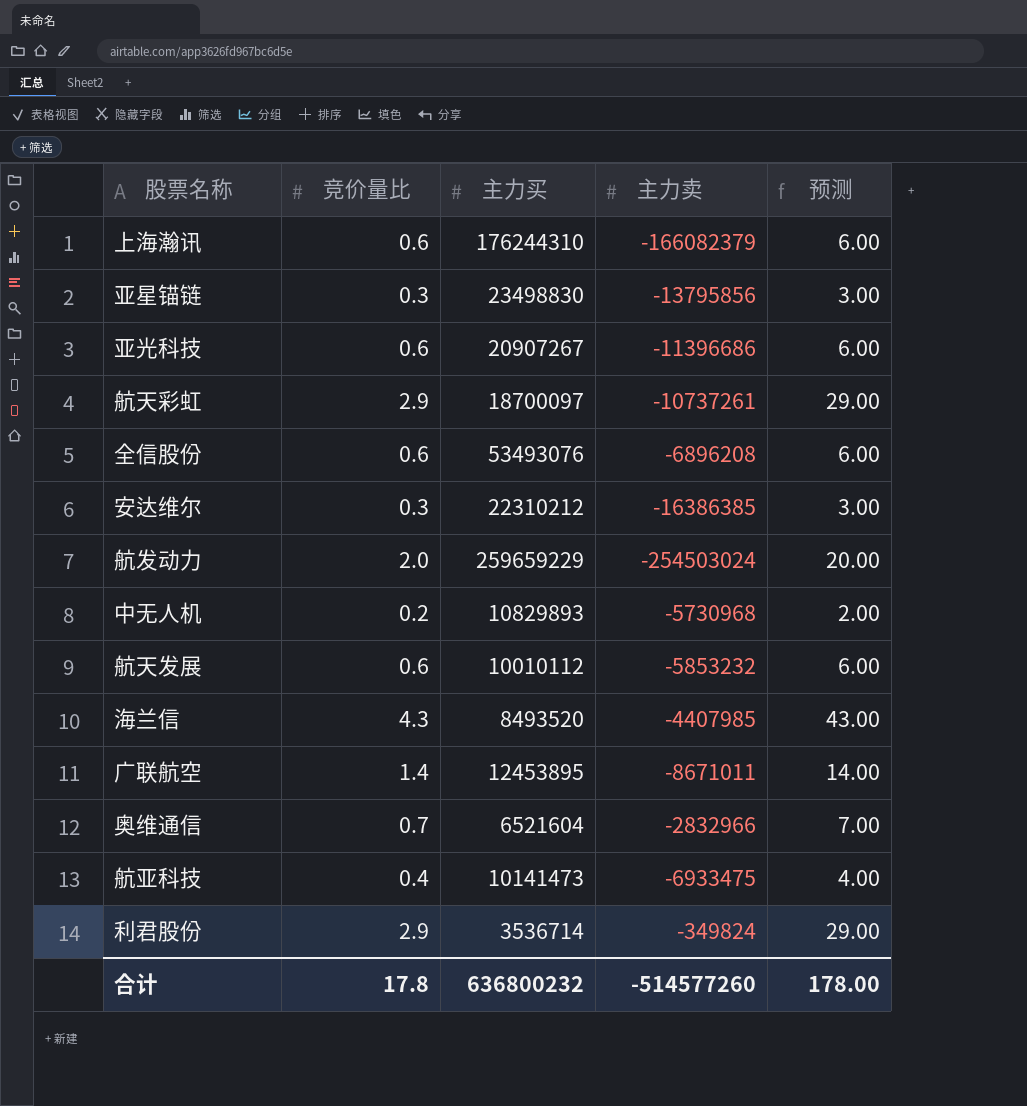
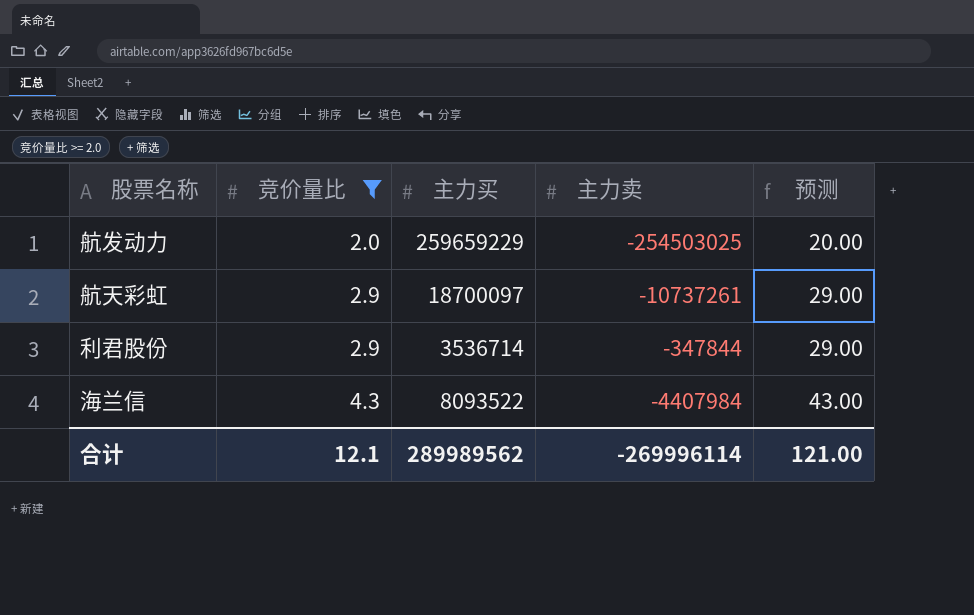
filter: none -> 竞价量比 >= 2.0
row order: none -> 竞价量比 ascending
航发动力 | 主力卖: -254503024 -> -254503025
利君股份 | 主力卖: -349824 -> -347844
海兰信 | 主力买: 8493520 -> 8093522
海兰信 | 主力卖: -4407985 -> -4407984
合计 | 竞价量比: 17.8 -> 12.1
合计 | 主力买: 636800232 -> 289989562
合计 | 主力卖: -514577260 -> -269996114
合计 | 预测: 178.00 -> 121.00

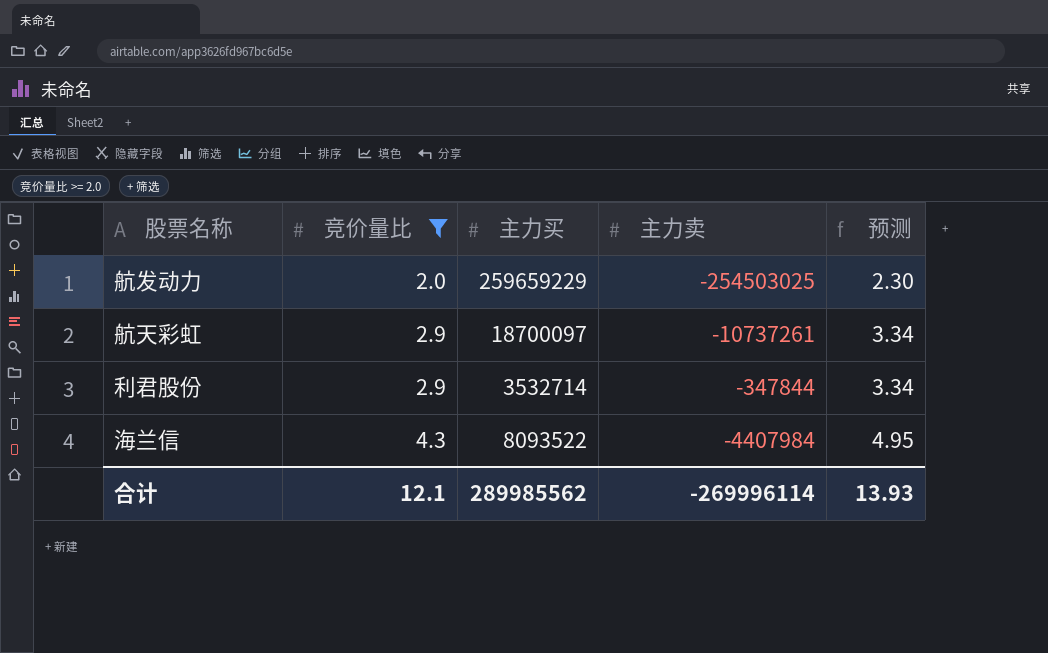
column 预测 | formula: [竞价量比] * 10 -> [竞价量比] * 1.15
利君股份 | 主力买: 3536714 -> 3532714
合计 | 主力买: 289989562 -> 289985562
合计 | 预测: 121.00 -> 13.93

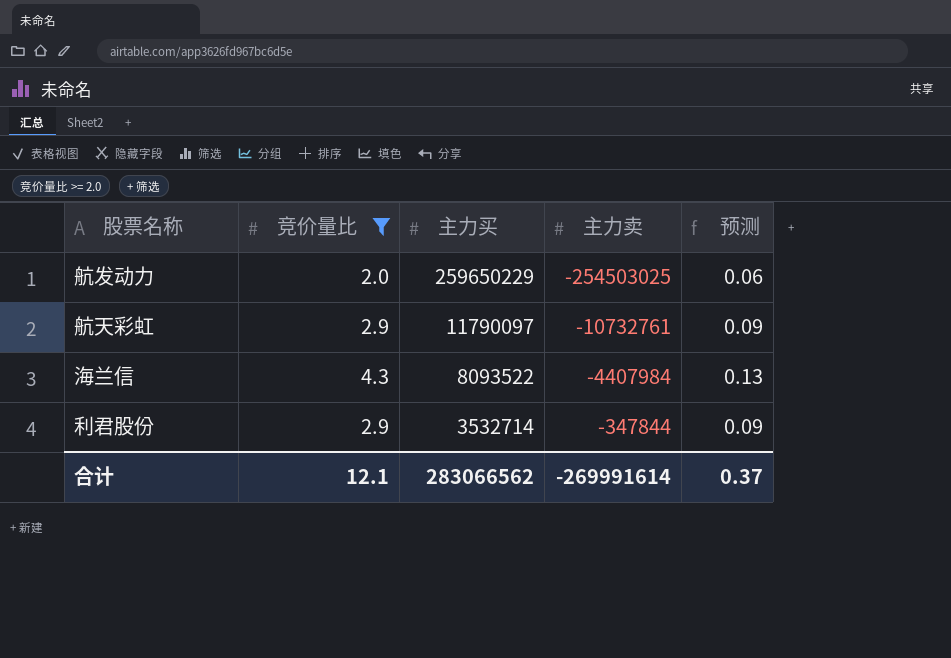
row order: 竞价量比 ascending -> 主力买 descending
column 预测 | formula: [竞价量比] * 1.15 -> [竞价量比] * 0.03
航发动力 | 主力买: 259659229 -> 259650229
航天彩虹 | 主力买: 18700097 -> 11790097
航天彩虹 | 主力卖: -10737261 -> -10732761
合计 | 主力买: 289985562 -> 283066562
合计 | 主力卖: -269996114 -> -269991614
合计 | 预测: 13.93 -> 0.37

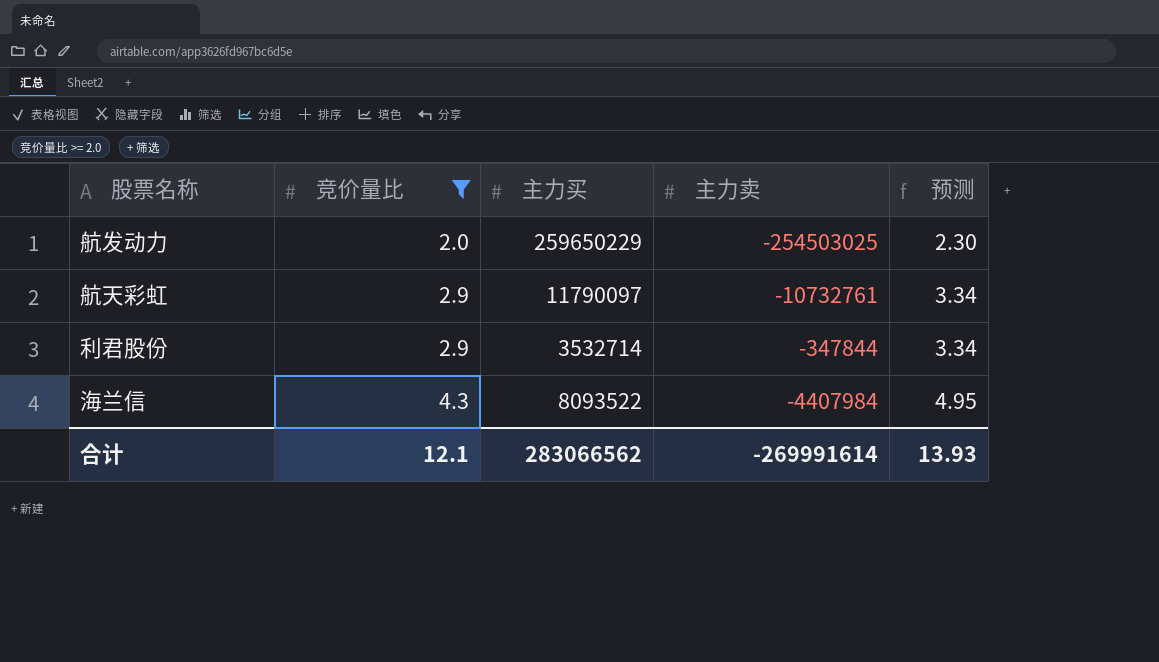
row order: 主力买 descending -> 竞价量比 ascending
column 预测 | formula: [竞价量比] * 0.03 -> [竞价量比] * 1.15
合计 | 预测: 0.37 -> 13.93

